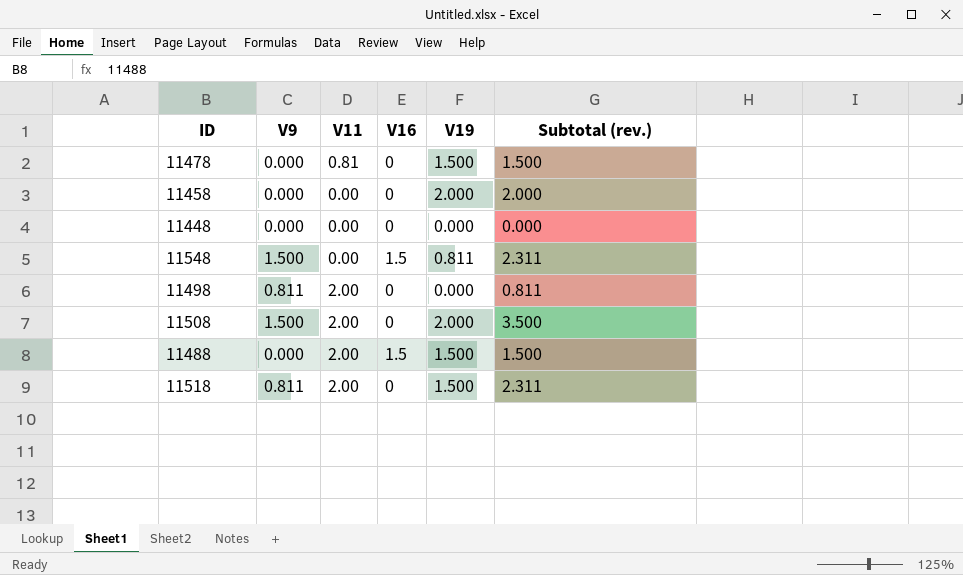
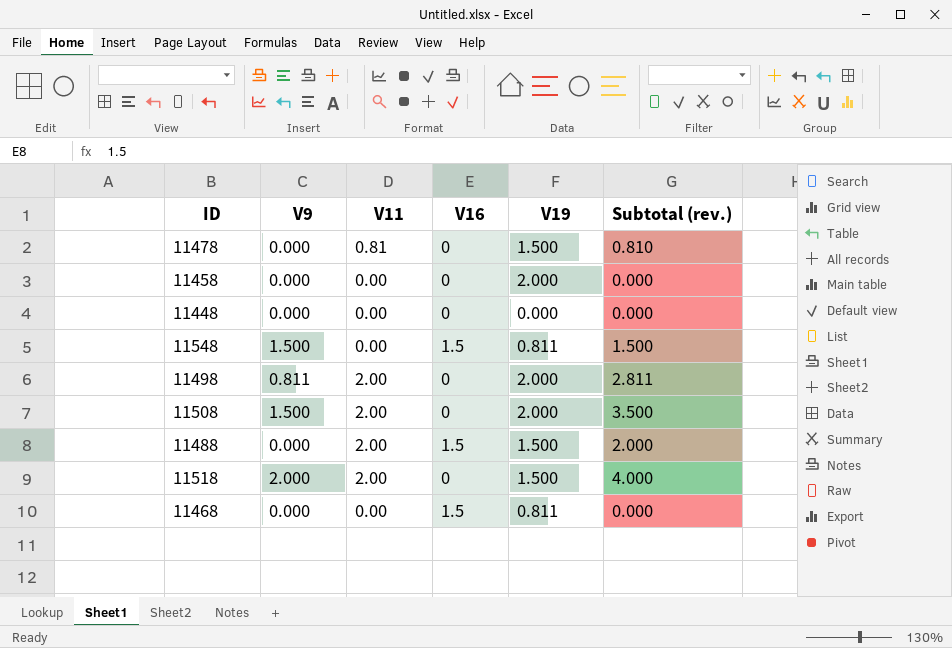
column Subtotal (rev.) | formula: [V9] + [V19] -> [V9] + [V11]
11498 | V19: 0.000 -> 2.000
11518 | V9: 0.811 -> 2.000
row 11468: none -> 0.000 | 0.00 | 1.5 | 0.811 | 0.000

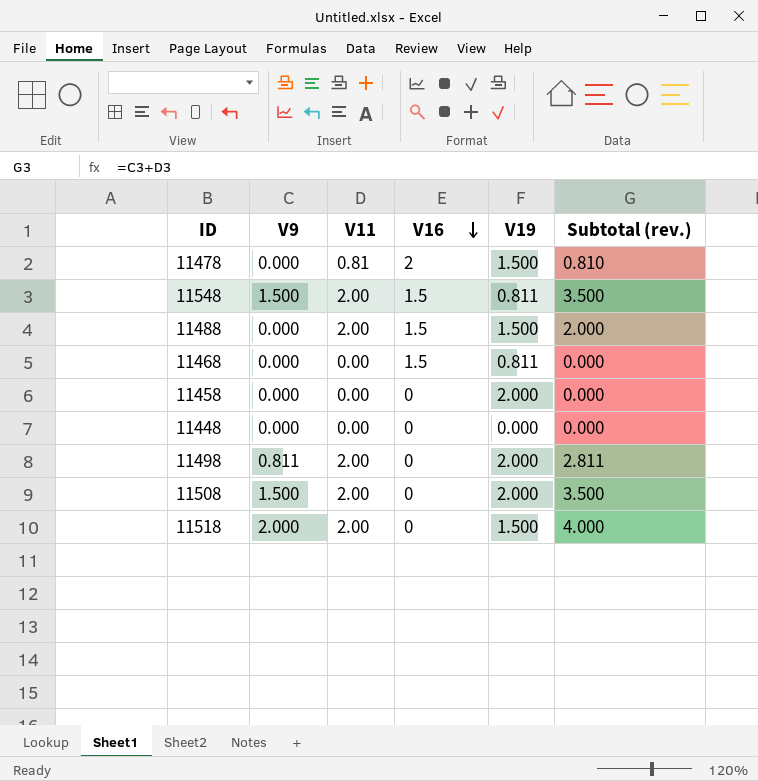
row order: none -> V16 descending
11478 | V16: 0 -> 2
11548 | V11: 0.00 -> 2.00
11548 | Subtotal (rev.): 1.500 -> 3.500

